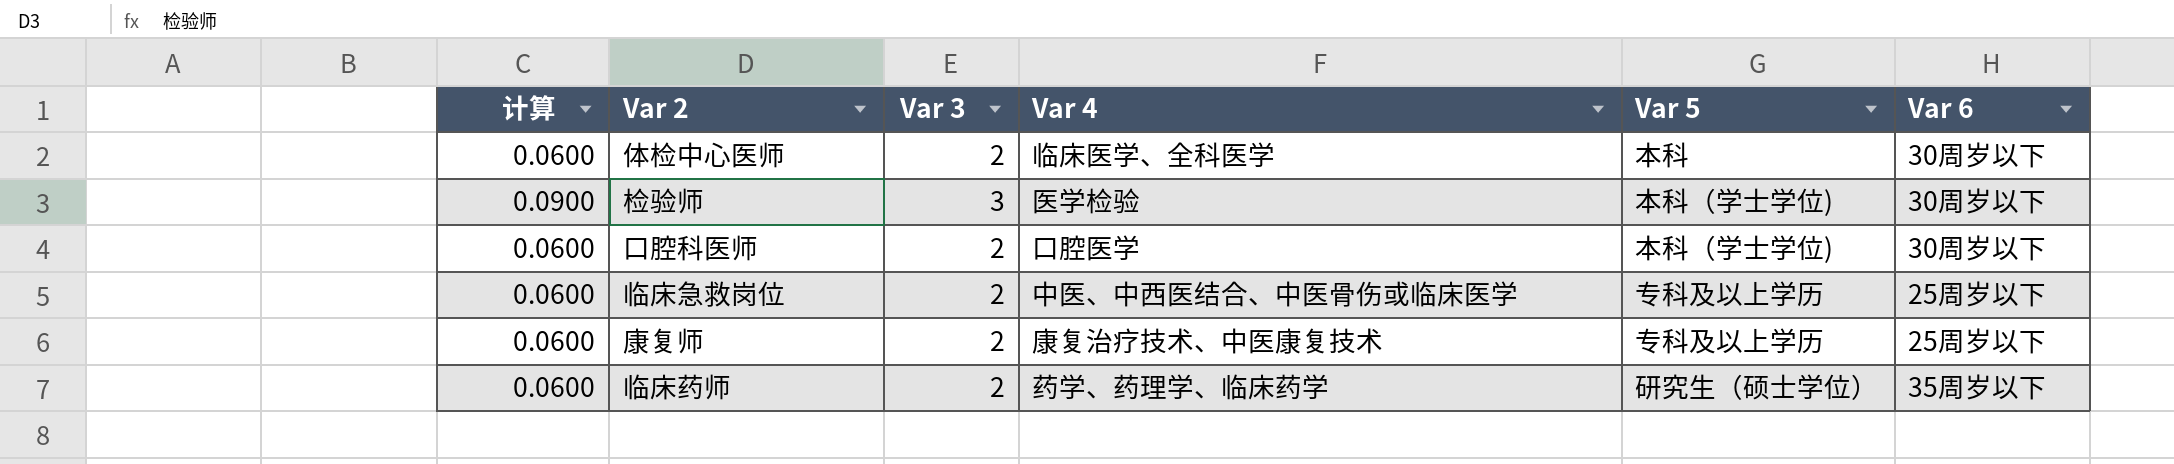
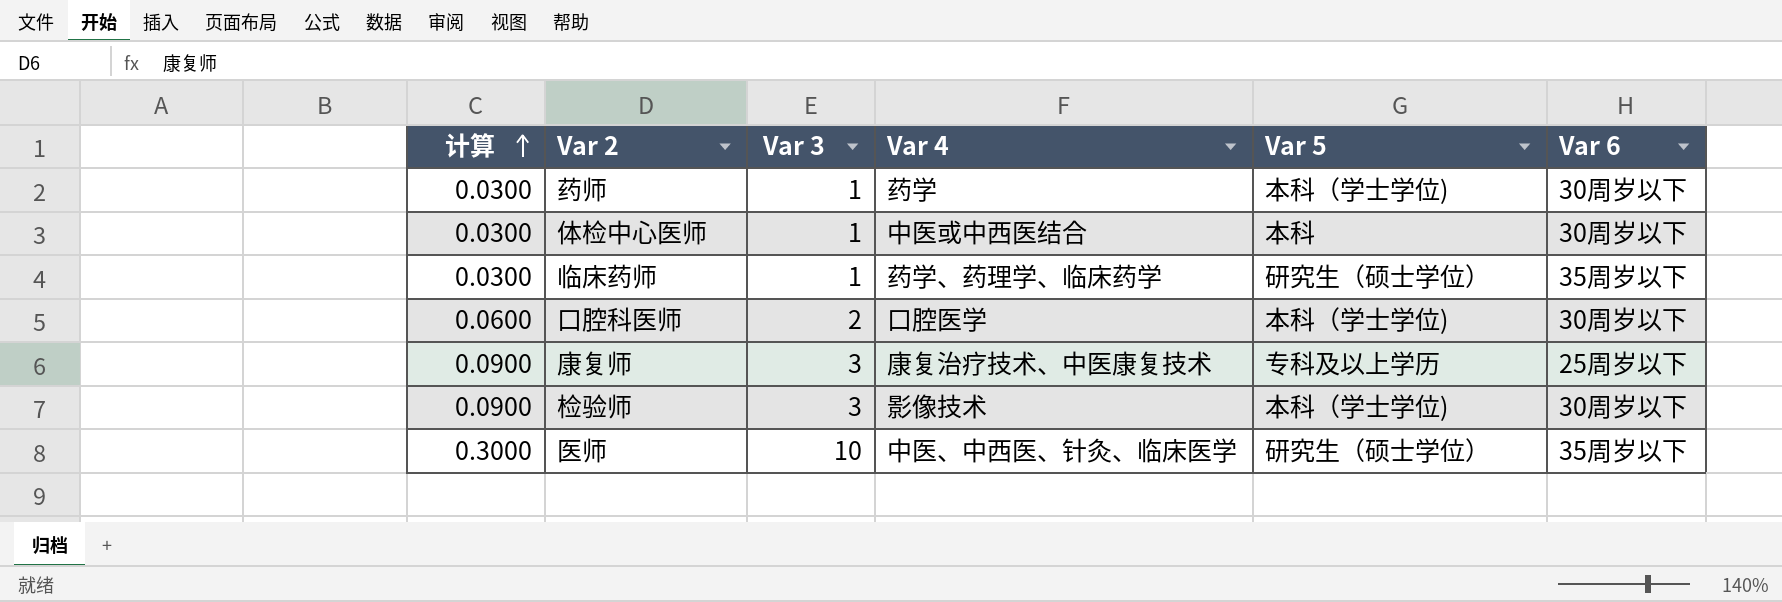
row order: none -> 计算 ascending
row 临床急救岗位: 0.0600 | 2 | 中医、中西医结合、中医骨伤或临床医学 | 专科及以上学历 | 25周岁以下 -> none
row 药师: none -> 0.0300 | 1 | 药学 | 本科（学士学位) | 30周岁以下
体检中心医师 | 计算: 0.0600 -> 0.0300
体检中心医师 | Var 3: 2 -> 1
体检中心医师 | Var 4: 临床医学、全科医学 -> 中医或中西医结合
临床药师 | 计算: 0.0600 -> 0.0300
临床药师 | Var 3: 2 -> 1
康复师 | 计算: 0.0600 -> 0.0900
康复师 | Var 3: 2 -> 3
检验师 | Var 4: 医学检验 -> 影像技术
row 医师: none -> 0.3000 | 10 | 中医、中西医、针灸、临床医学 | 研究生（硕士学位） | 35周岁以下

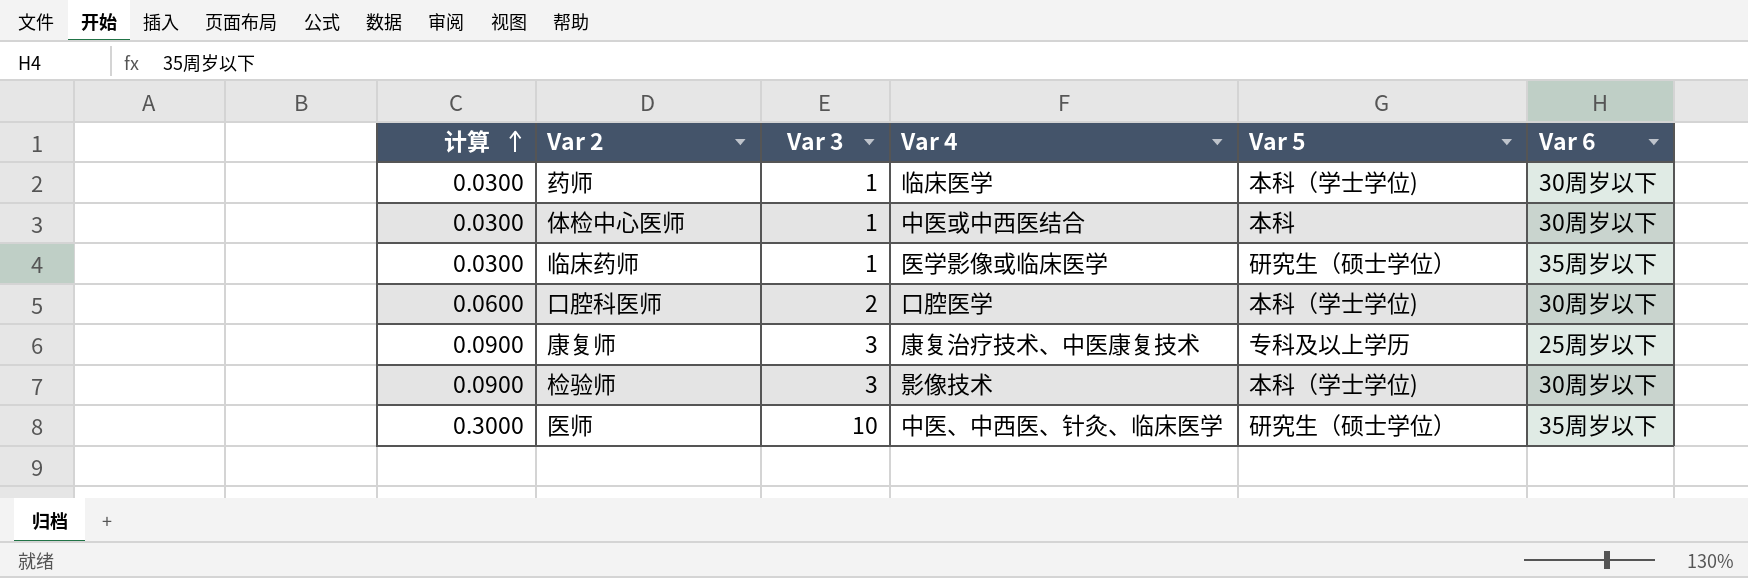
药师 | Var 4: 药学 -> 临床医学
临床药师 | Var 4: 药学、药理学、临床药学 -> 医学影像或临床医学

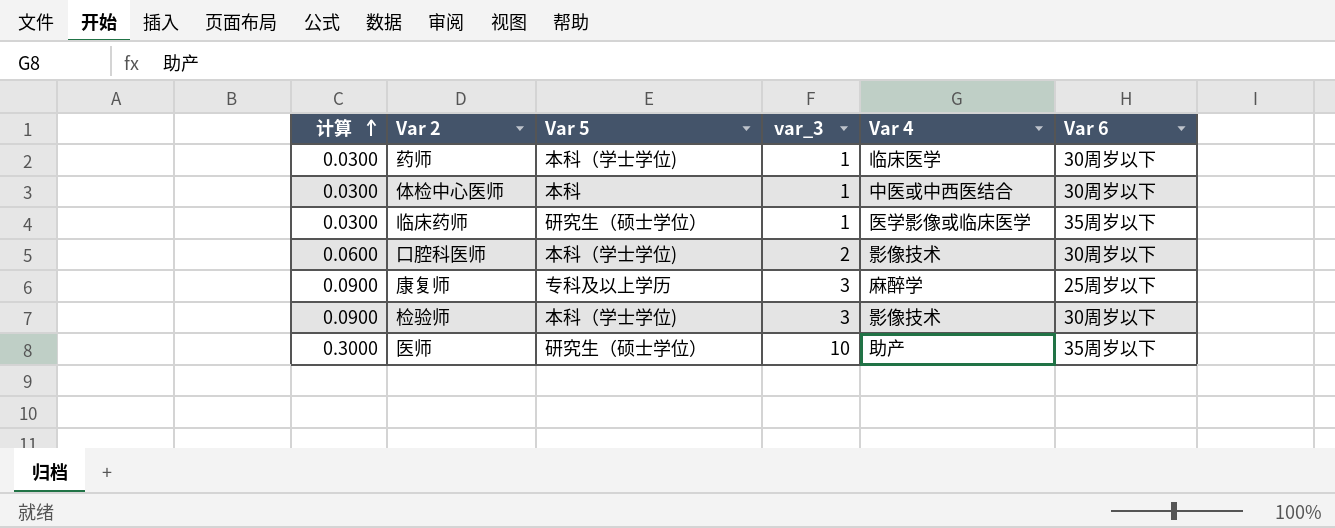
column Var 5 | position: 5 -> 3
column name: Var 3 -> var_3
口腔科医师 | Var 4: 口腔医学 -> 影像技术
康复师 | Var 4: 康复治疗技术、中医康复技术 -> 麻醉学
医师 | Var 4: 中医、中西医、针灸、临床医学 -> 助产

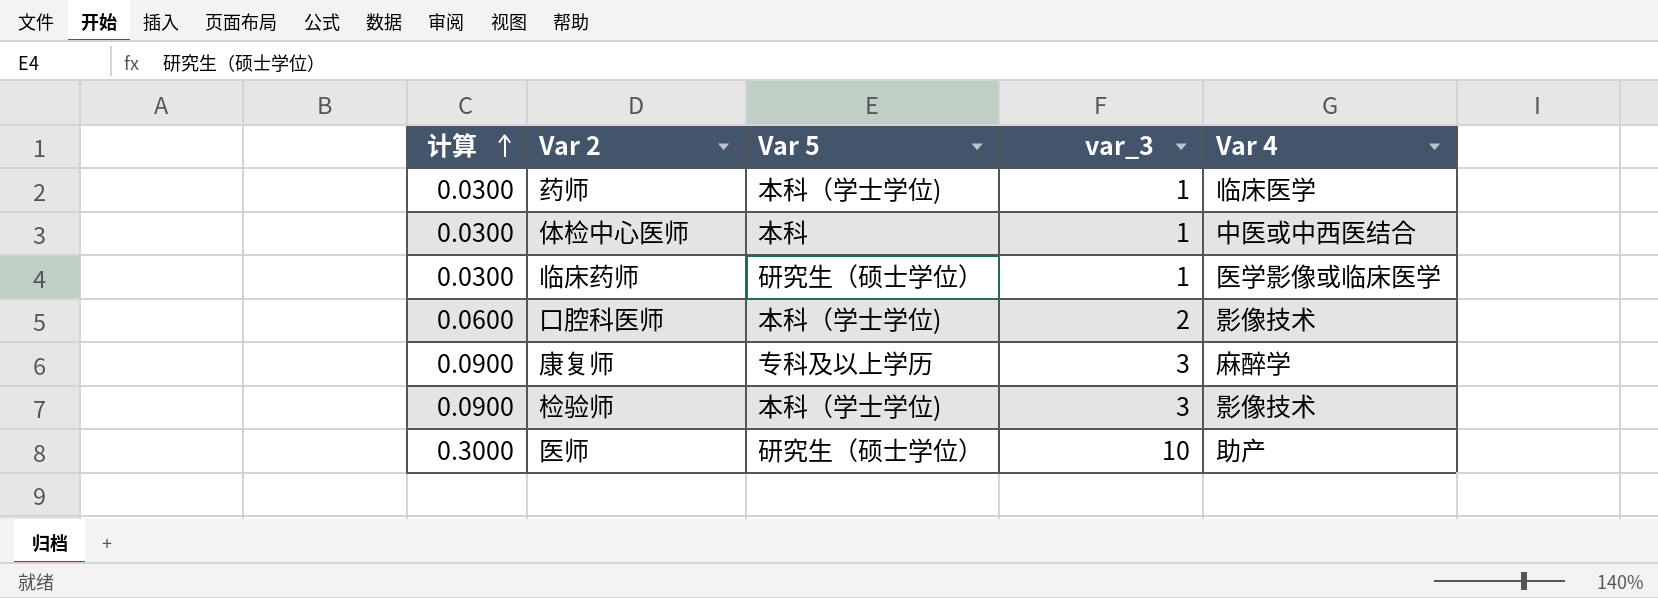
column Var 6 | position: 6 -> none

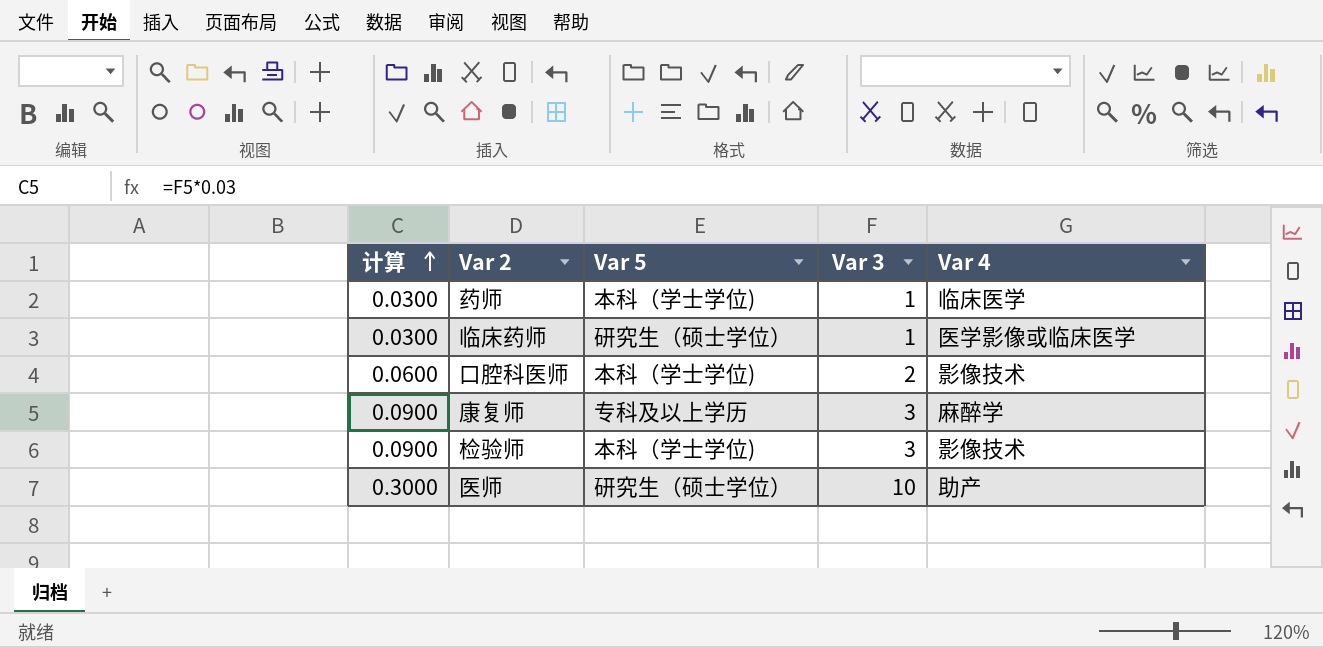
column name: var_3 -> Var 3
row 体检中心医师: 0.0300 | 本科 | 1 | 中医或中西医结合 -> none

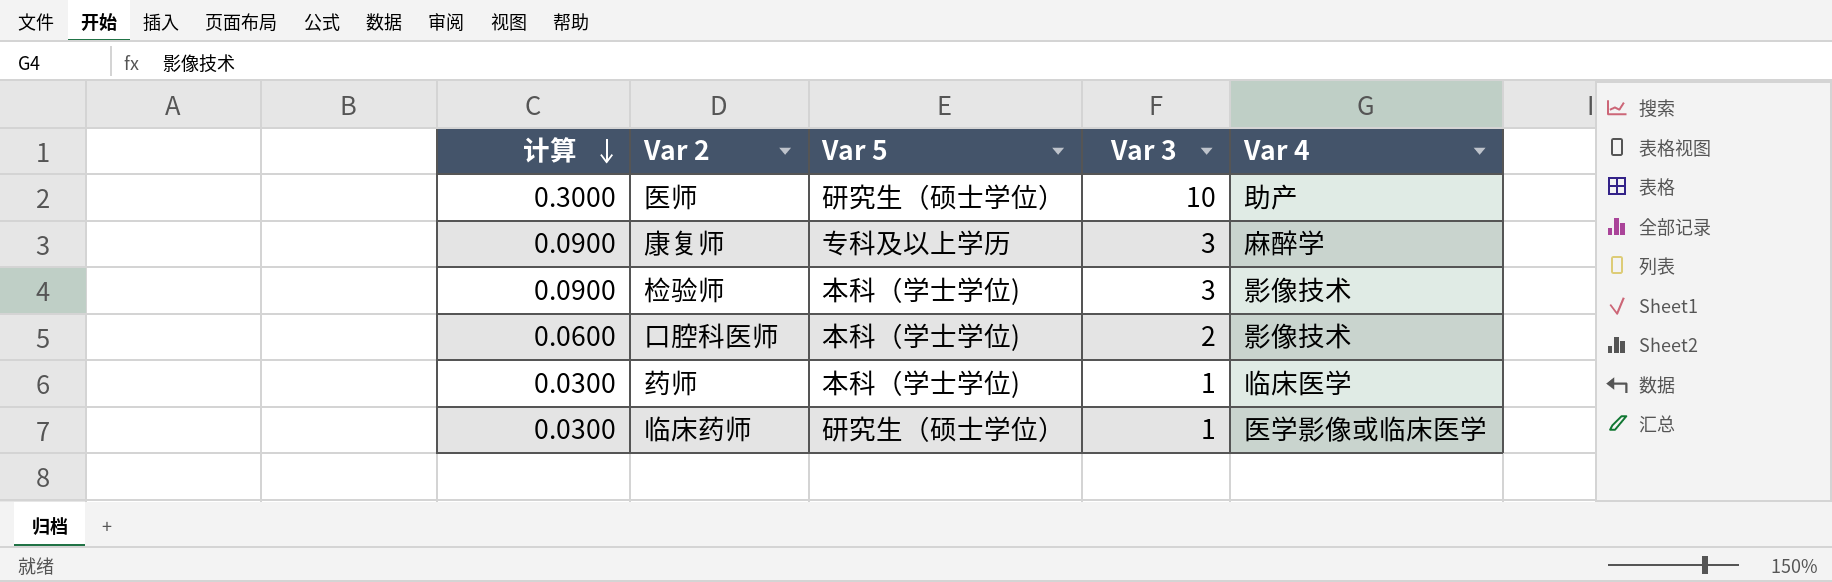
row order: 计算 ascending -> 计算 descending

